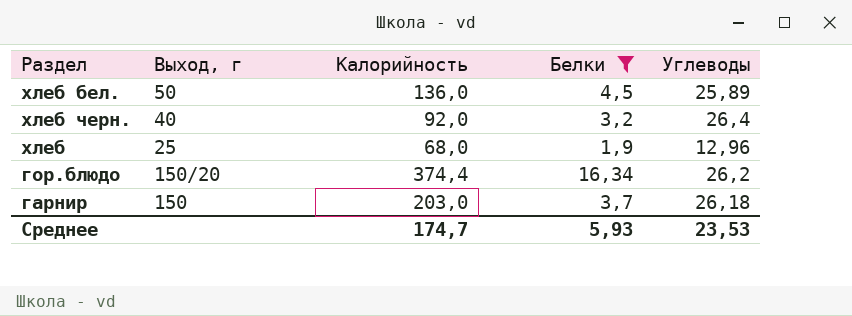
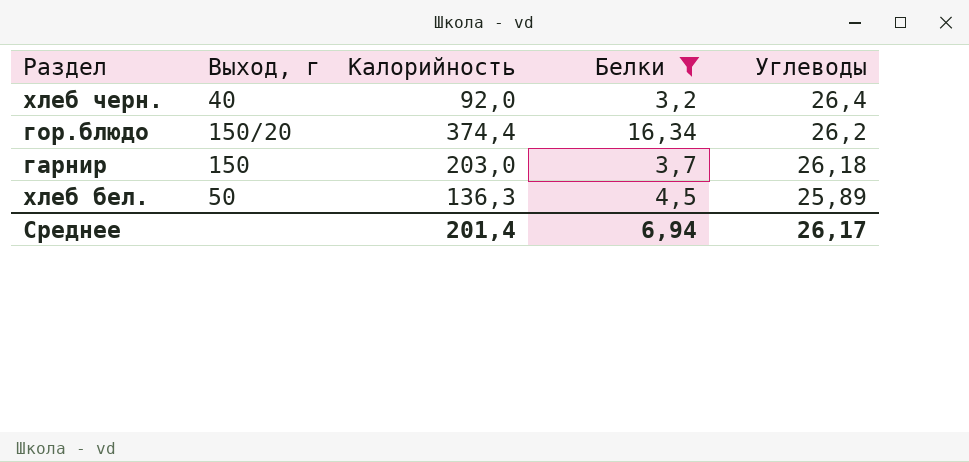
row order: none -> Углеводы descending
row хлеб: 25 | 68,0 | 1,9 | 12,96 -> none
хлеб бел. | Калорийность: 136,0 -> 136,3
Среднее | Калорийность: 174,7 -> 201,4
Среднее | Белки: 5,93 -> 6,94
Среднее | Углеводы: 23,53 -> 26,17

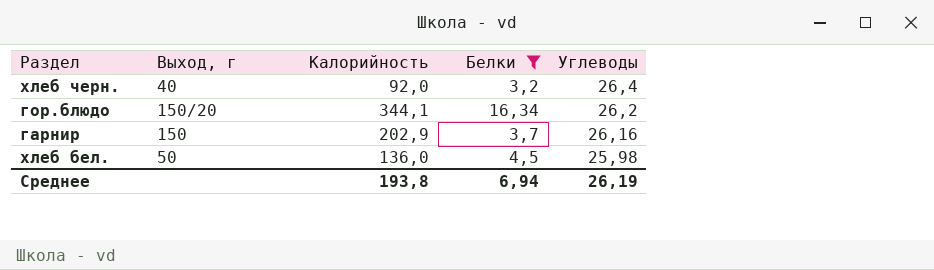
гор.блюдо | Калорийность: 374,4 -> 344,1
гарнир | Калорийность: 203,0 -> 202,9
гарнир | Углеводы: 26,18 -> 26,16
хлеб бел. | Калорийность: 136,3 -> 136,0
хлеб бел. | Углеводы: 25,89 -> 25,98
Среднее | Калорийность: 201,4 -> 193,8
Среднее | Углеводы: 26,17 -> 26,19

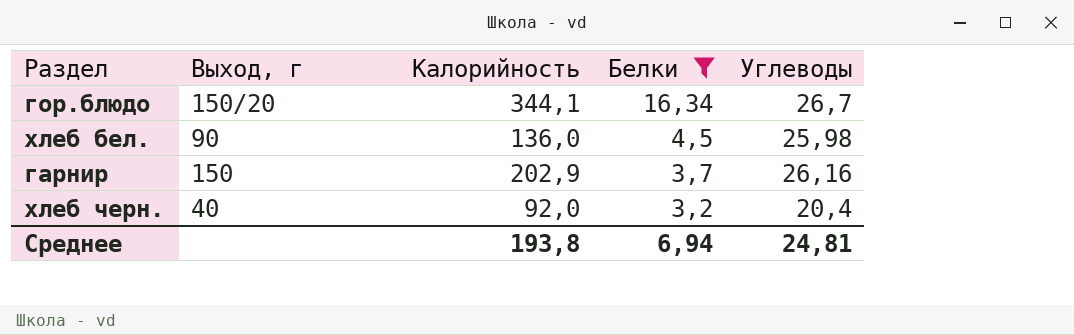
row order: Углеводы descending -> Белки descending
гор.блюдо | Углеводы: 26,2 -> 26,7
хлеб бел. | Выход, г: 50 -> 90
хлеб черн. | Углеводы: 26,4 -> 20,4
Среднее | Углеводы: 26,19 -> 24,81

